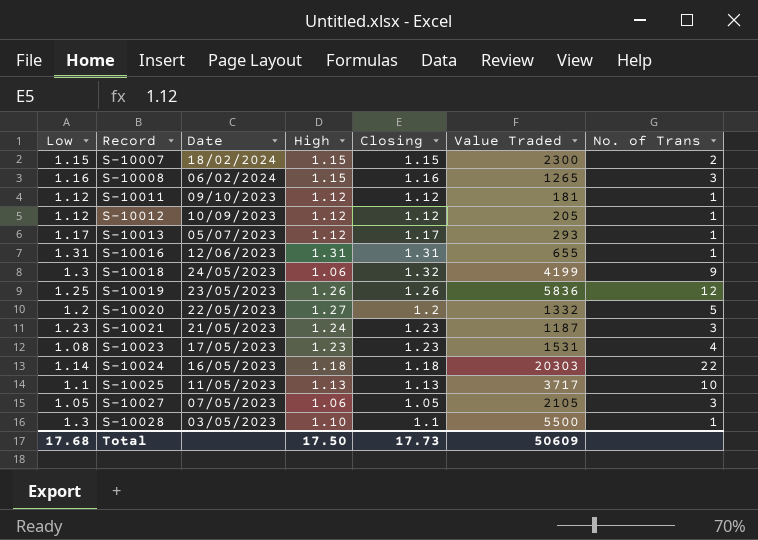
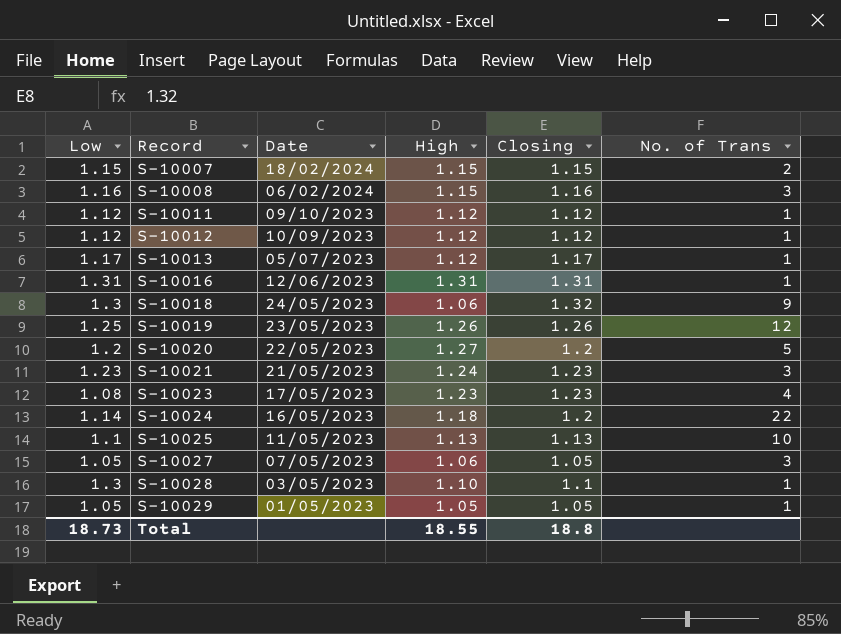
column Value Traded | position: 6 -> none
S-10024 | Closing: 1.18 -> 1.2
row S-10029: none -> 1.05 | 01/05/2023 | 1.05 | 1.05 | 1
Total | Low: 17.68 -> 18.73
Total | High: 17.50 -> 18.55
Total | Closing: 17.73 -> 18.8

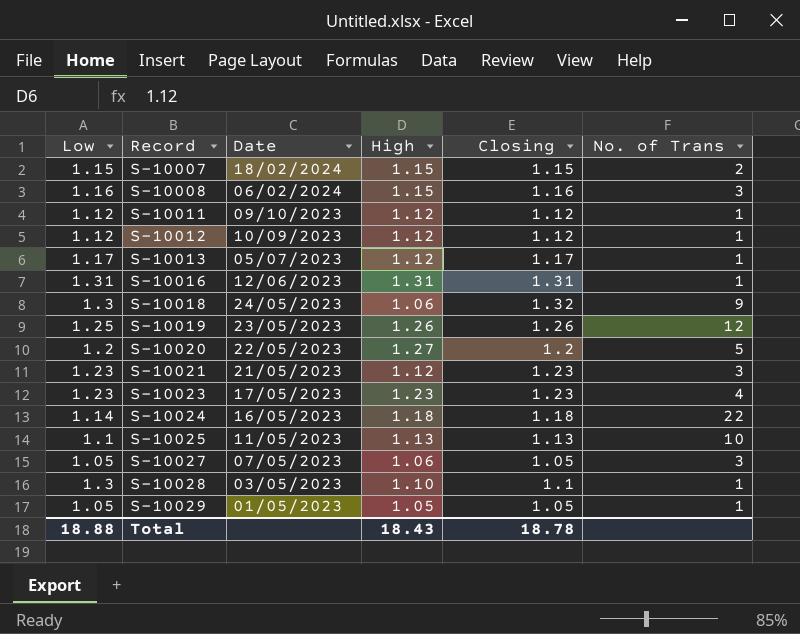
S-10021 | High: 1.24 -> 1.12
S-10023 | Low: 1.08 -> 1.23
S-10024 | Closing: 1.2 -> 1.18
Total | Low: 18.73 -> 18.88
Total | High: 18.55 -> 18.43
Total | Closing: 18.8 -> 18.78

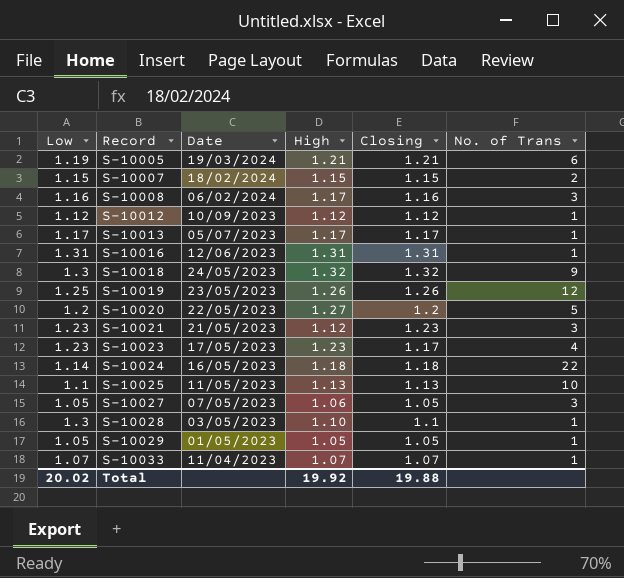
row S-10011: 1.12 | 09/10/2023 | 1.12 | 1.12 | 1 -> none
row S-10005: none -> 1.19 | 19/03/2024 | 1.21 | 1.21 | 6
S-10008 | High: 1.15 -> 1.17
S-10013 | High: 1.12 -> 1.17
S-10018 | High: 1.06 -> 1.32
S-10023 | Closing: 1.23 -> 1.17
row S-10033: none -> 1.07 | 11/04/2023 | 1.07 | 1.07 | 1
Total | Low: 18.88 -> 20.02
Total | High: 18.43 -> 19.92
Total | Closing: 18.78 -> 19.88

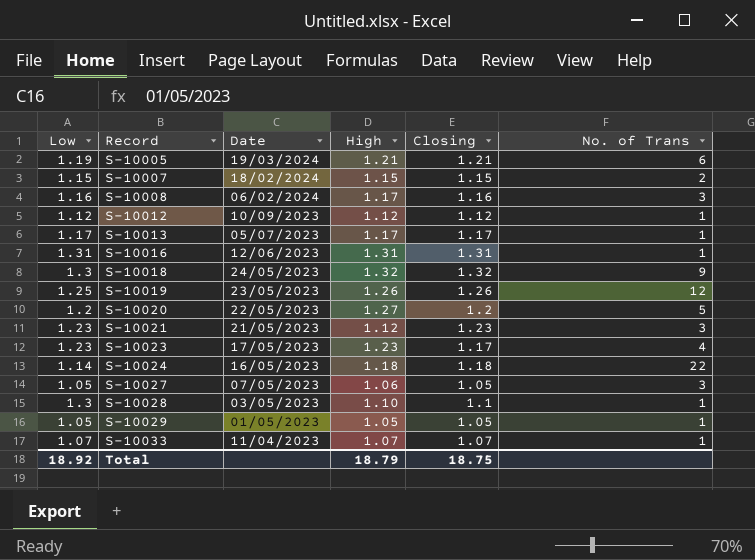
row S-10025: 1.1 | 11/05/2023 | 1.13 | 1.13 | 10 -> none
Total | Low: 20.02 -> 18.92
Total | High: 19.92 -> 18.79
Total | Closing: 19.88 -> 18.75

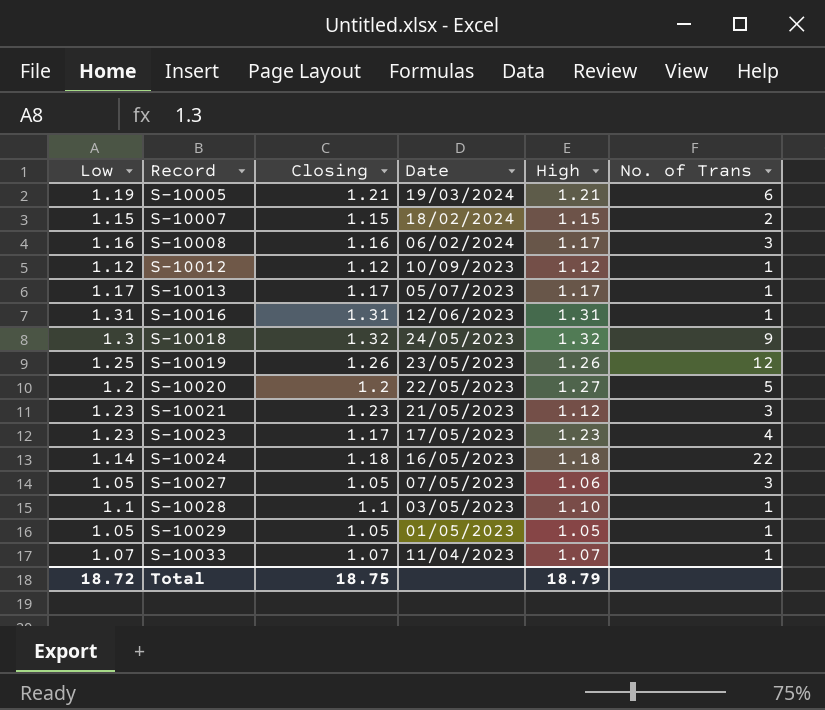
column Closing | position: 5 -> 3
S-10028 | Low: 1.3 -> 1.1
Total | Low: 18.92 -> 18.72

